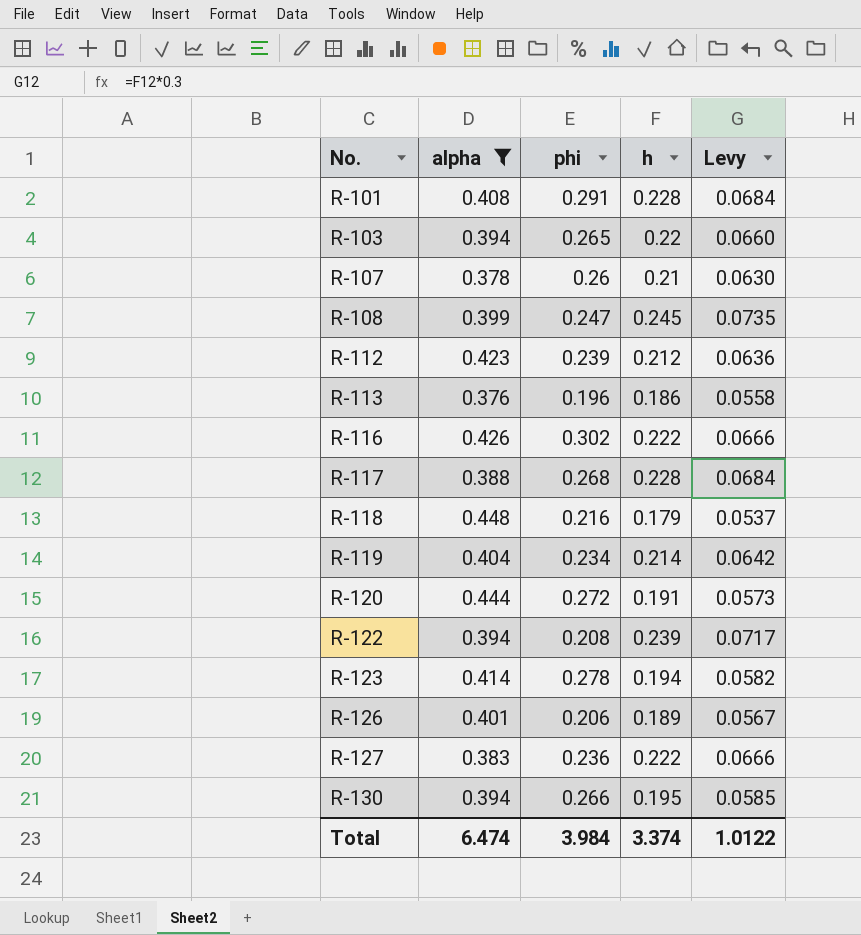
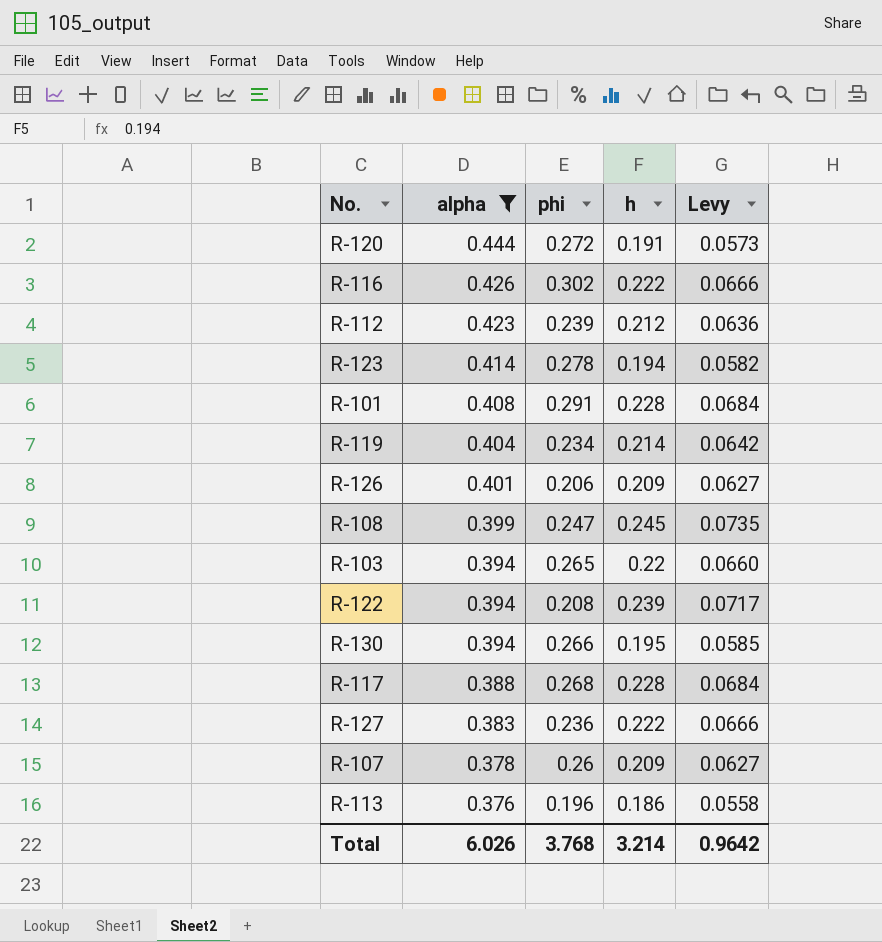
row order: No. ascending -> alpha descending
row R-118: 0.448 | 0.216 | 0.179 | 0.0537 -> none
R-126 | h: 0.189 -> 0.209
R-126 | Levy: 0.0567 -> 0.0627
R-107 | h: 0.21 -> 0.209
R-107 | Levy: 0.0630 -> 0.0627
Total | alpha: 6.474 -> 6.026
Total | phi: 3.984 -> 3.768
Total | h: 3.374 -> 3.214
Total | Levy: 1.0122 -> 0.9642

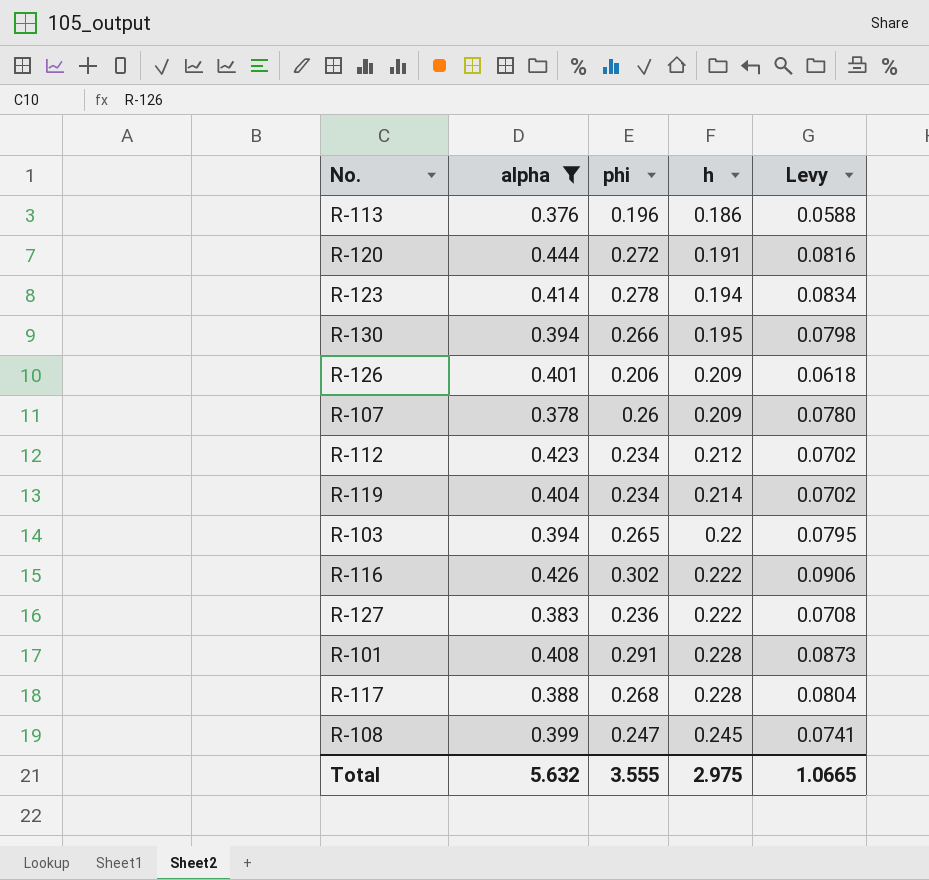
row order: alpha descending -> h ascending
column Levy | formula: [h] * 0.3 -> [phi] * 0.3
row R-122: 0.394 | 0.208 | 0.239 | 0.0717 -> none
R-112 | phi: 0.239 -> 0.234
Total | alpha: 6.026 -> 5.632
Total | phi: 3.768 -> 3.555
Total | h: 3.214 -> 2.975
Total | Levy: 0.9642 -> 1.0665

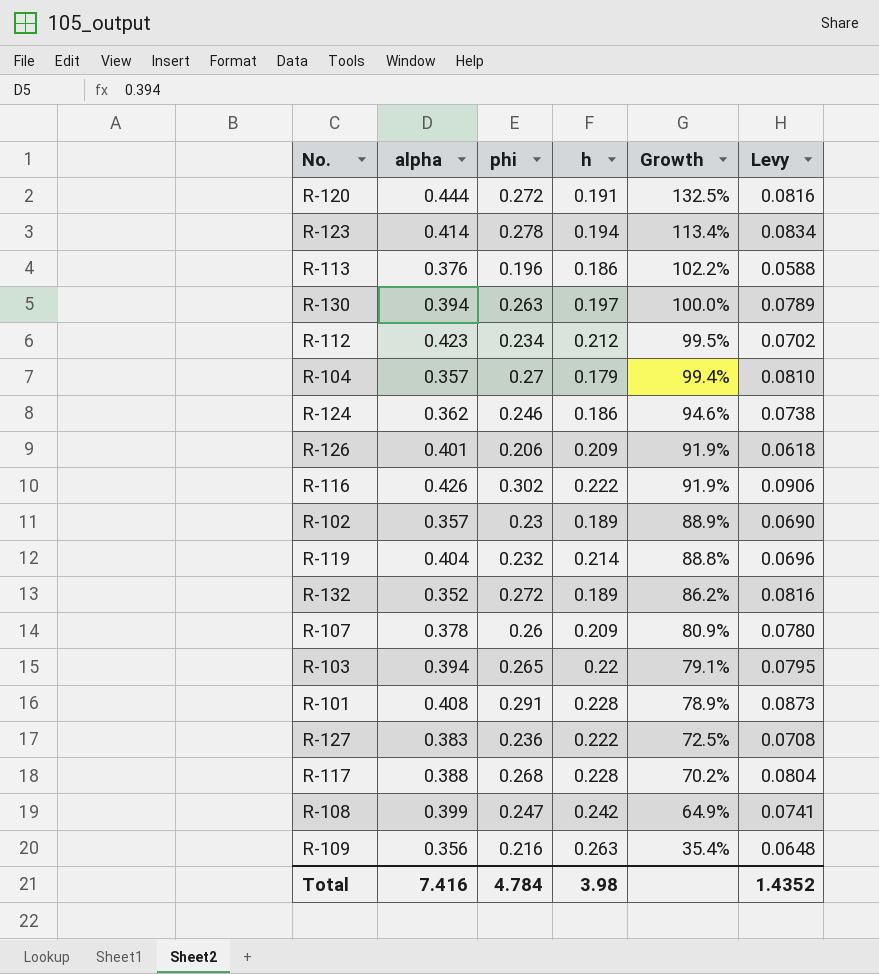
filter: alpha >= 0.376 -> none
row order: h ascending -> Growth descending
column Growth | formula: none -> ([alpha] - [h]) / [h]
R-130 | phi: 0.266 -> 0.263
R-130 | h: 0.195 -> 0.197
R-130 | Levy: 0.0798 -> 0.0789
R-119 | phi: 0.234 -> 0.232
R-119 | Levy: 0.0702 -> 0.0696
R-108 | h: 0.245 -> 0.242
Total | alpha: 5.632 -> 7.416
Total | phi: 3.555 -> 4.784
Total | h: 2.975 -> 3.98
Total | Levy: 1.0665 -> 1.4352

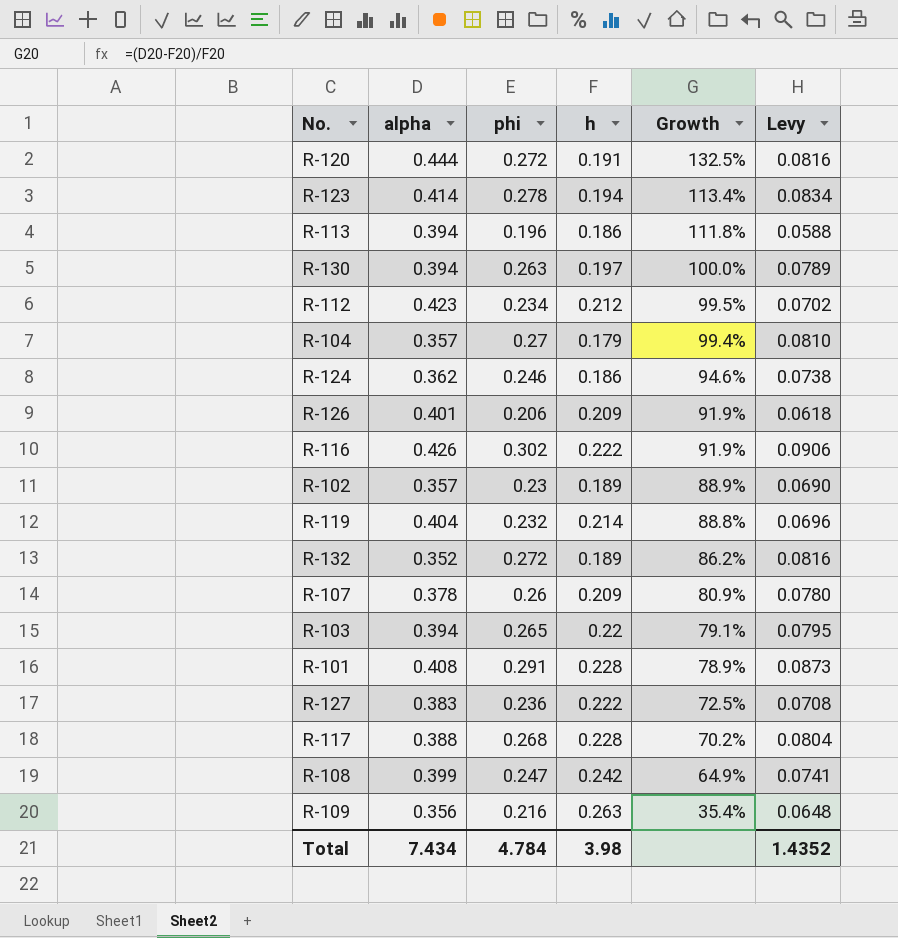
R-113 | alpha: 0.376 -> 0.394
R-113 | Growth: 102.2% -> 111.8%
Total | alpha: 7.416 -> 7.434

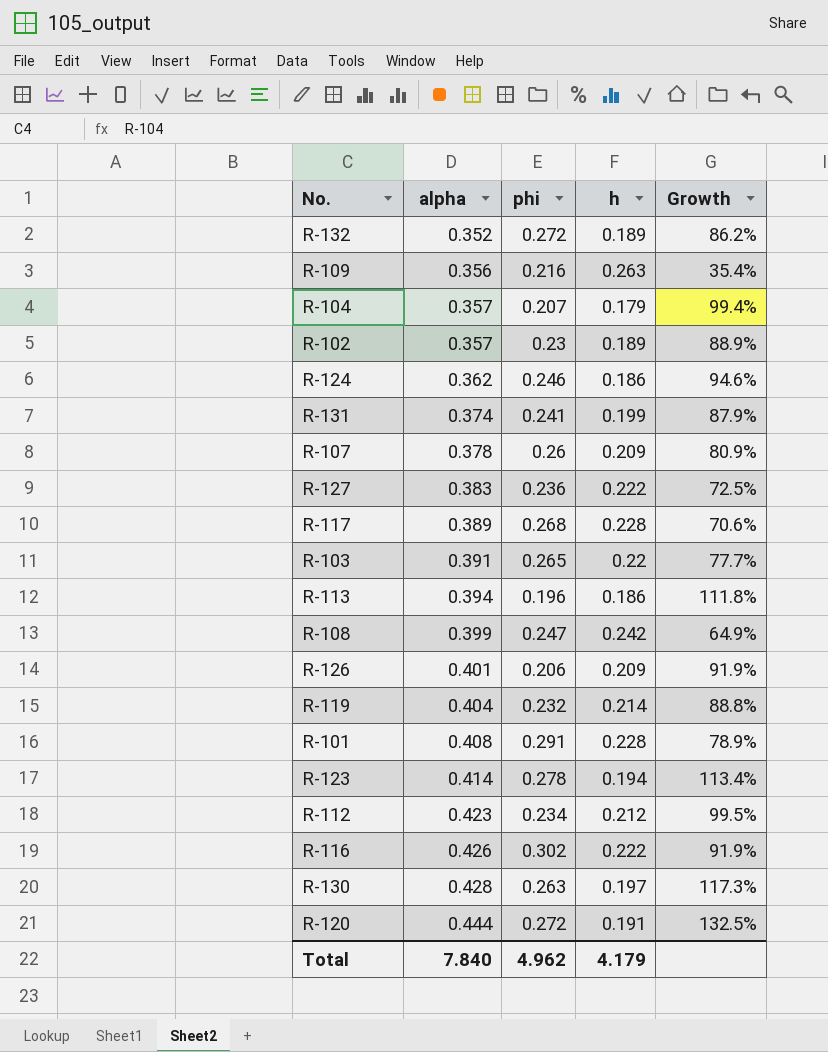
row order: Growth descending -> alpha ascending
column Levy | formula: [phi] * 0.3 -> none
R-104 | phi: 0.27 -> 0.207
row R-131: none -> 0.374 | 0.241 | 0.199 | 87.9%
R-117 | alpha: 0.388 -> 0.389
R-117 | Growth: 70.2% -> 70.6%
R-103 | alpha: 0.394 -> 0.391
R-103 | Growth: 79.1% -> 77.7%
R-130 | alpha: 0.394 -> 0.428
R-130 | Growth: 100.0% -> 117.3%
Total | alpha: 7.434 -> 7.840
Total | phi: 4.784 -> 4.962
Total | h: 3.98 -> 4.179

